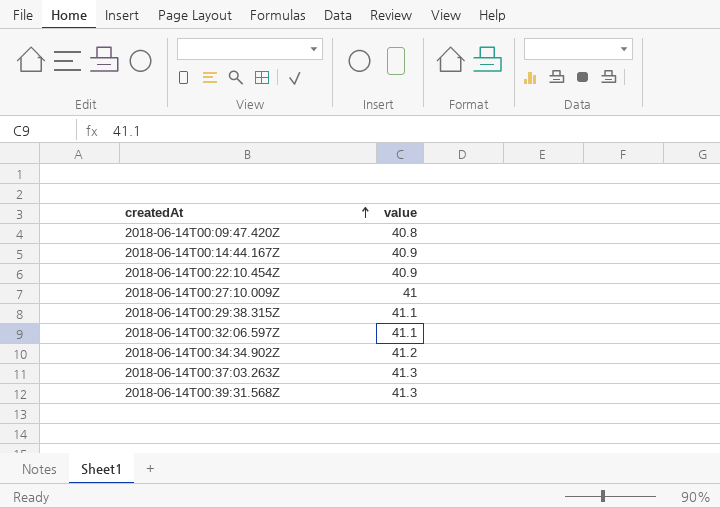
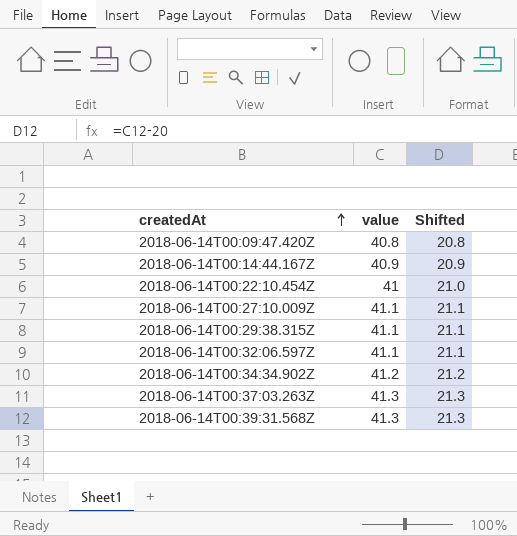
column Shifted | formula: none -> [value] - 20
2018-06-14T00:22:10.454Z | value: 40.9 -> 41
2018-06-14T00:27:10.009Z | value: 41 -> 41.1

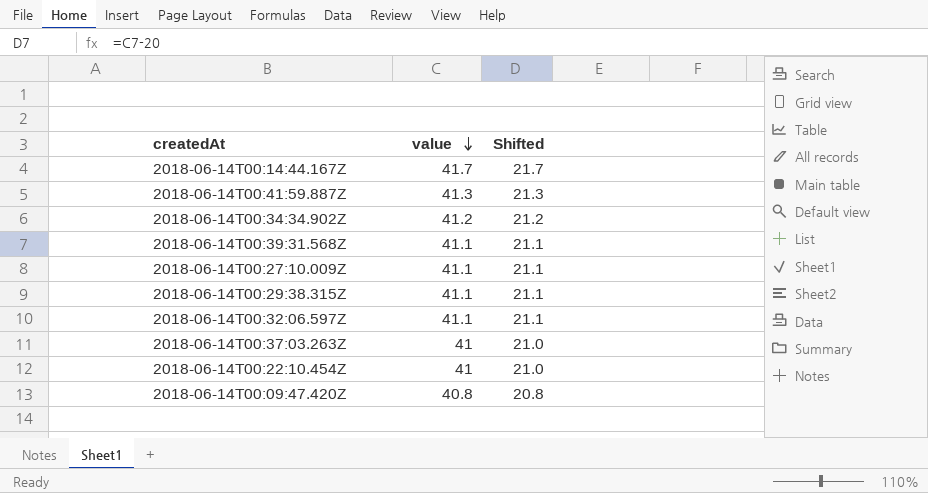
row order: createdAt ascending -> value descending
2018-06-14T00:14:44.167Z | value: 40.9 -> 41.7
2018-06-14T00:14:44.167Z | Shifted: 20.9 -> 21.7
row 2018-06-14T00:41:59.887Z: none -> 41.3 | 21.3
2018-06-14T00:39:31.568Z | value: 41.3 -> 41.1
2018-06-14T00:39:31.568Z | Shifted: 21.3 -> 21.1
2018-06-14T00:37:03.263Z | value: 41.3 -> 41
2018-06-14T00:37:03.263Z | Shifted: 21.3 -> 21.0

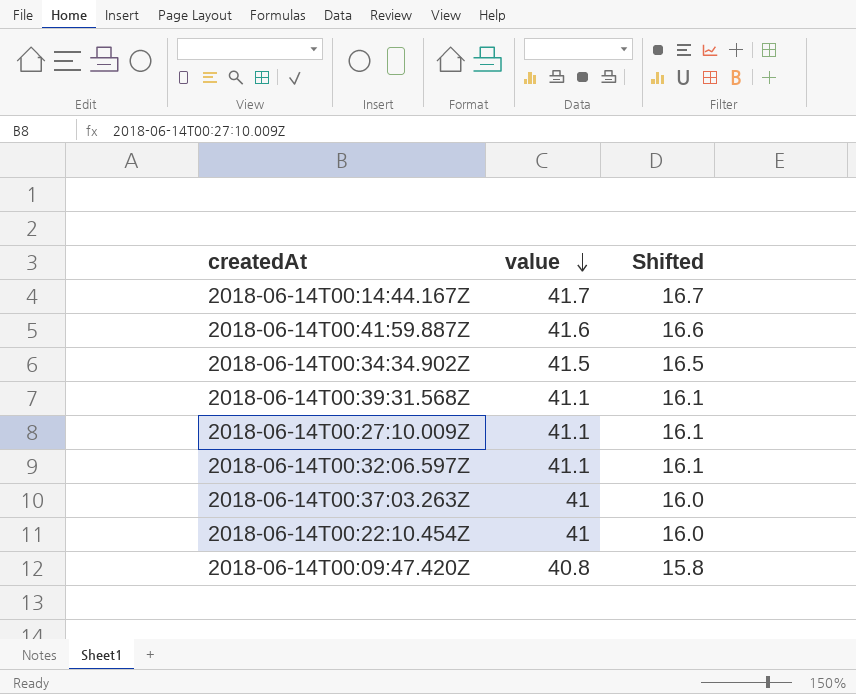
column Shifted | formula: [value] - 20 -> [value] - 25
row 2018-06-14T00:29:38.315Z: 41.1 | 21.1 -> none
2018-06-14T00:41:59.887Z | value: 41.3 -> 41.6
2018-06-14T00:34:34.902Z | value: 41.2 -> 41.5

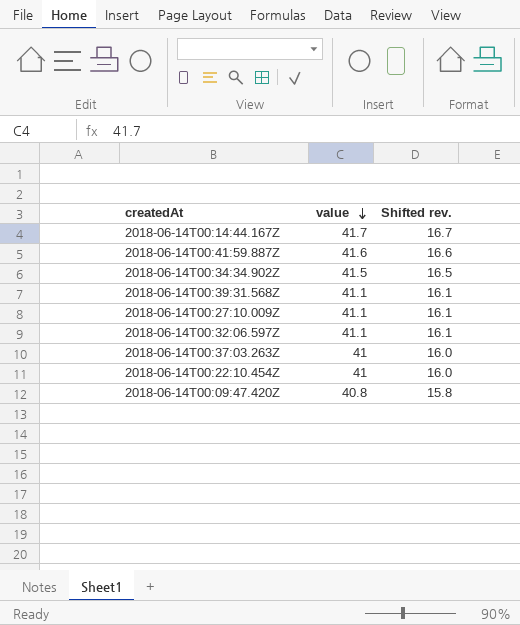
column name: Shifted -> Shifted rev.

